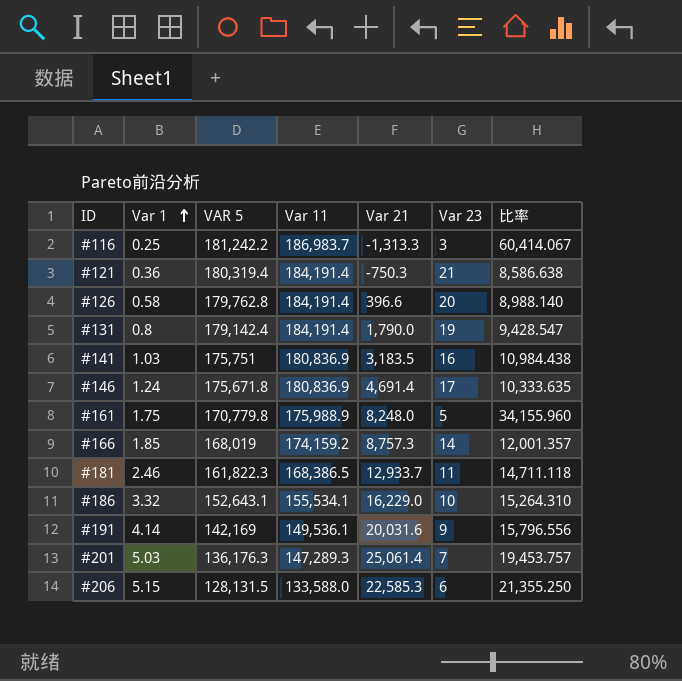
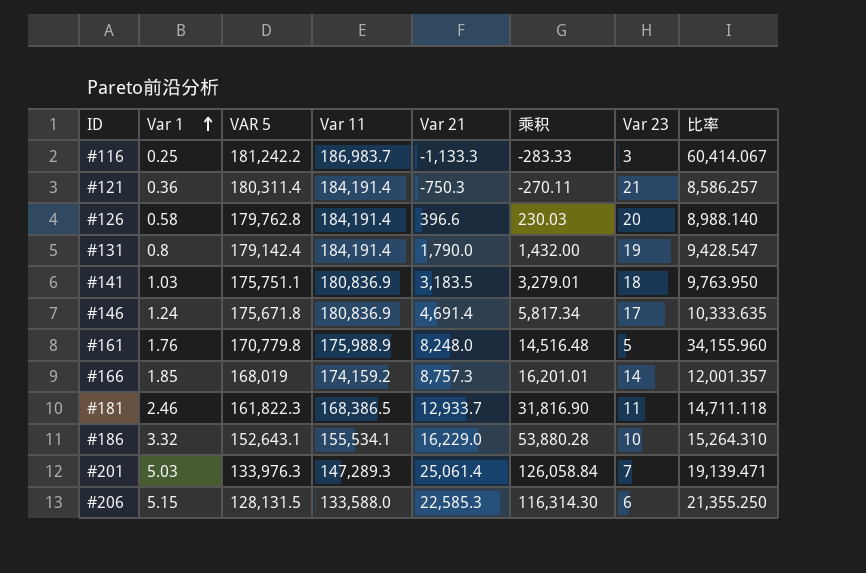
column 乘积 | formula: none -> [Var 1] * [Var 21]
row #191: 4.14 | 142,169 | 149,536.1 | 20,031.6 | 9 | 15,796.556 -> none
#116 | Var 21: -1,313.3 -> -1,133.3
#121 | VAR 5: 180,319.4 -> 180,311.4
#121 | 比率: 8,586.638 -> 8,586.257
#141 | VAR 5: 175,751 -> 175,751.1
#141 | Var 23: 16 -> 18
#141 | 比率: 10,984.438 -> 9,763.950
#161 | Var 1: 1.75 -> 1.76
#201 | VAR 5: 136,176.3 -> 133,976.3
#201 | 比率: 19,453.757 -> 19,139.471

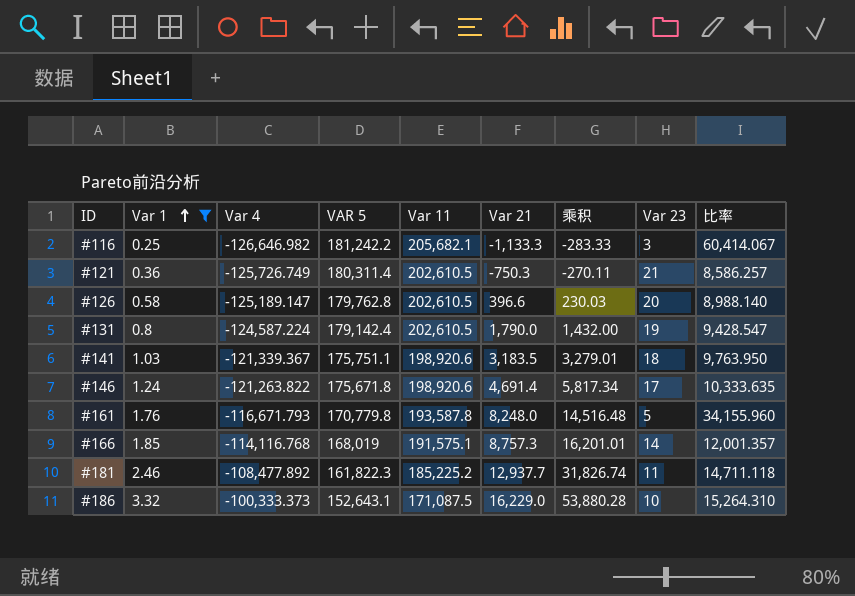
filter: none -> Var 1 <= 3.32
column Var 4 | position: none -> 3
#116 | Var 11: 186,983.7 -> 205,682.1
#121 | Var 11: 184,191.4 -> 202,610.5
#126 | Var 11: 184,191.4 -> 202,610.5
#131 | Var 11: 184,191.4 -> 202,610.5
#141 | Var 11: 180,836.9 -> 198,920.6
#146 | Var 11: 180,836.9 -> 198,920.6
#161 | Var 11: 175,988.9 -> 193,587.8
#166 | Var 11: 174,159.2 -> 191,575.1
#181 | Var 11: 168,386.5 -> 185,225.2
#181 | Var 21: 12,933.7 -> 12,937.7
#181 | 乘积: 31,816.90 -> 31,826.74
#186 | Var 11: 155,534.1 -> 171,087.5

